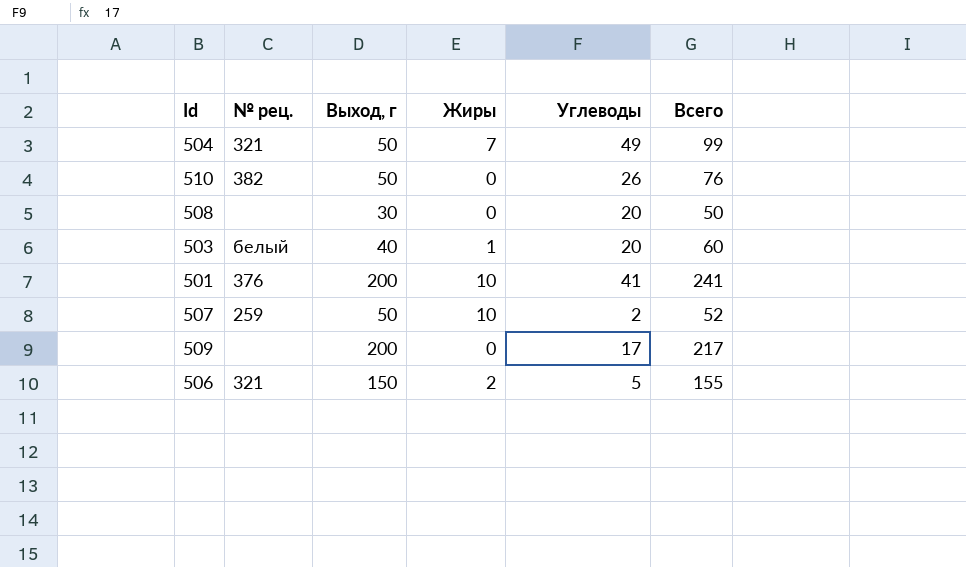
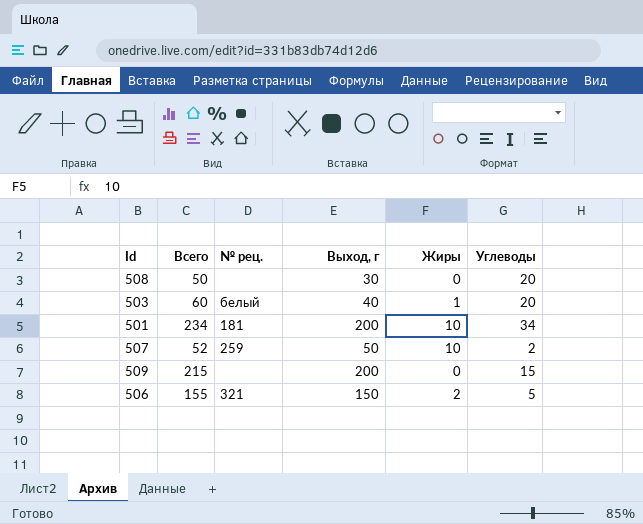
column Всего | position: 6 -> 2
row 504: 321 | 50 | 7 | 49 | 99 -> none
row 510: 382 | 50 | 0 | 26 | 76 -> none
501 | Всего: 241 -> 234
501 | № рец.: 376 -> 181
501 | Углеводы: 41 -> 34
509 | Всего: 217 -> 215
509 | Углеводы: 17 -> 15

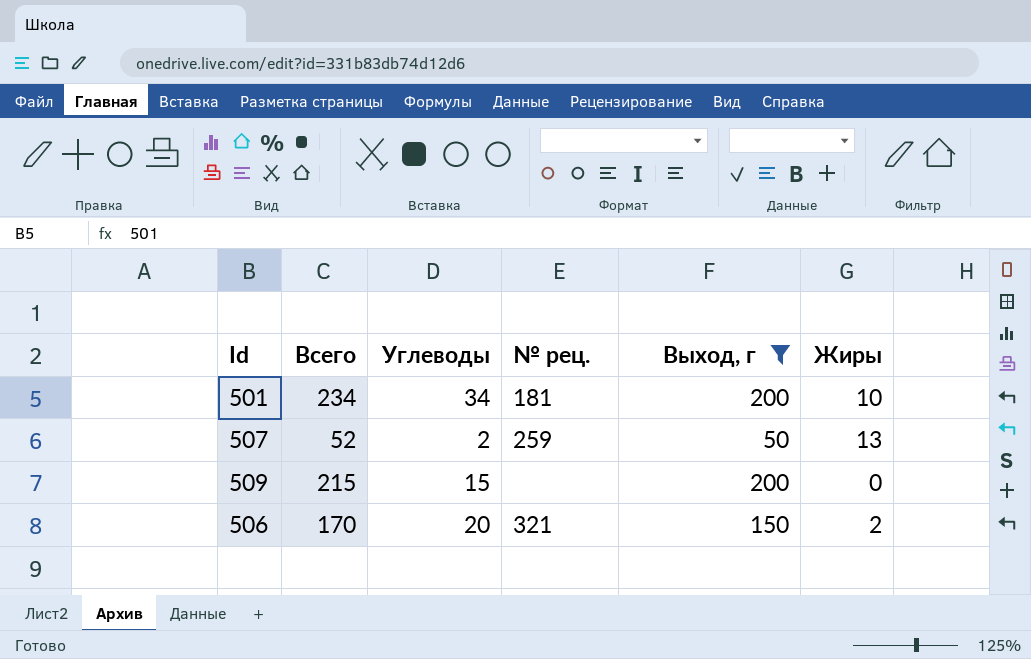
filter: none -> Выход, г >= 50
column Углеводы | position: 6 -> 3
507 | Жиры: 10 -> 13
506 | Всего: 155 -> 170
506 | Углеводы: 5 -> 20

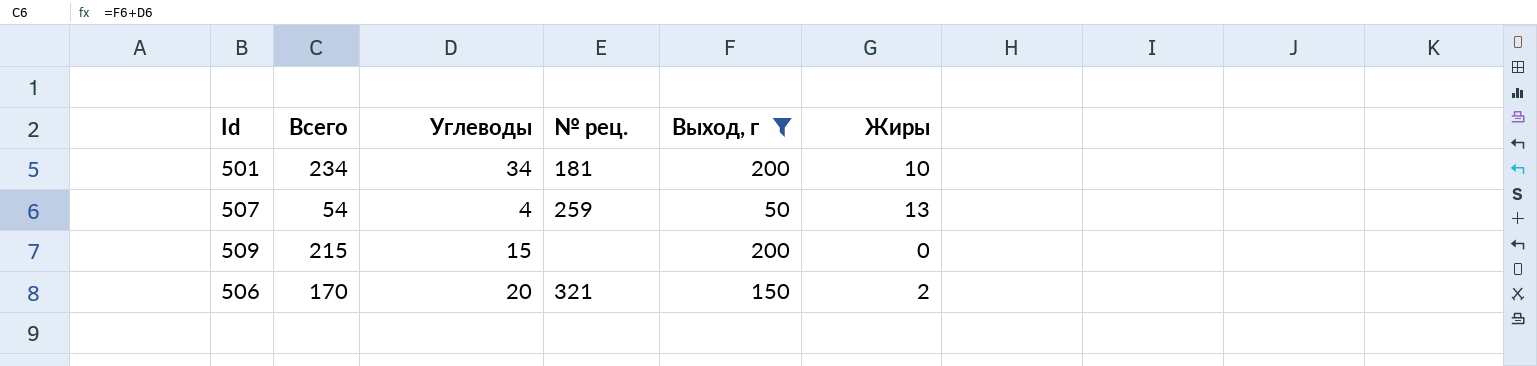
507 | Всего: 52 -> 54
507 | Углеводы: 2 -> 4

